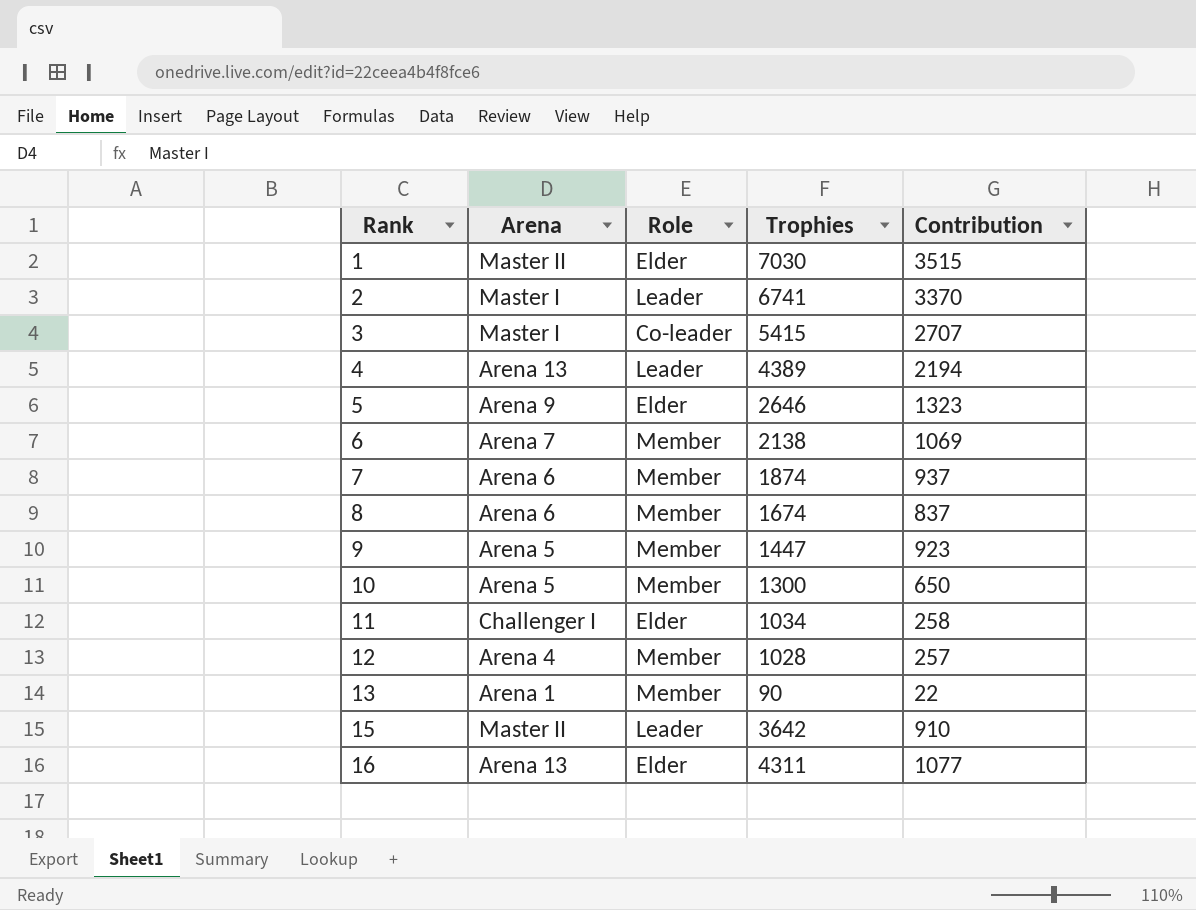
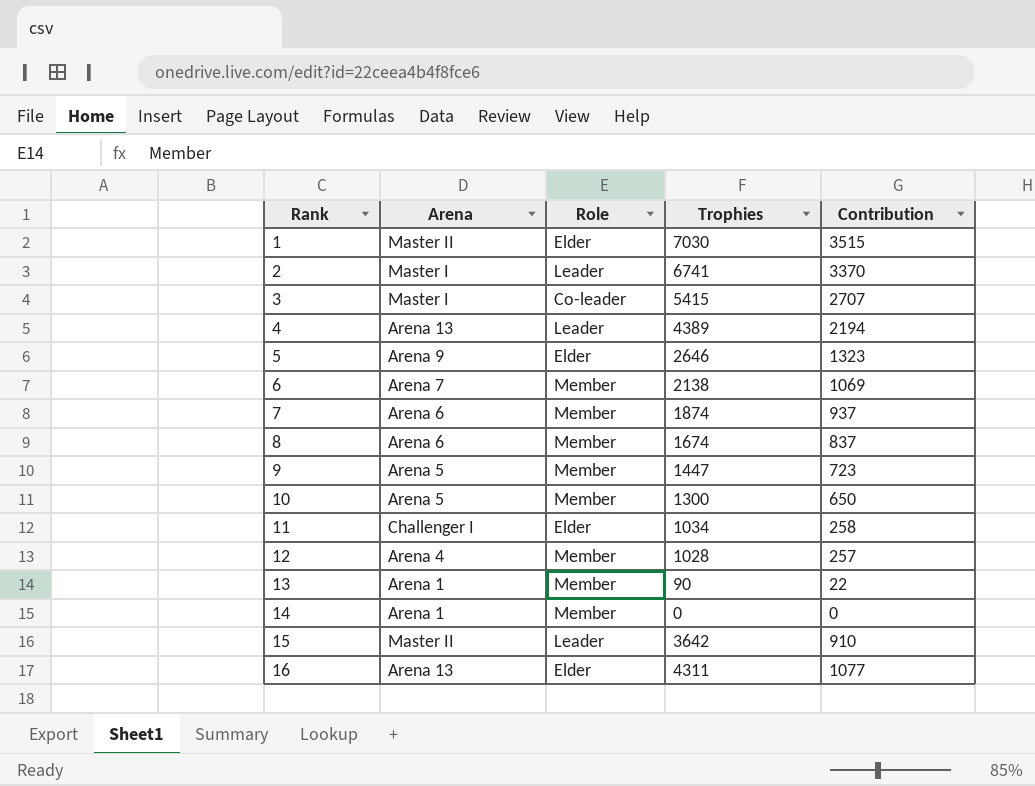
9 | Contribution: 923 -> 723
row 14: none -> Arena 1 | Member | 0 | 0

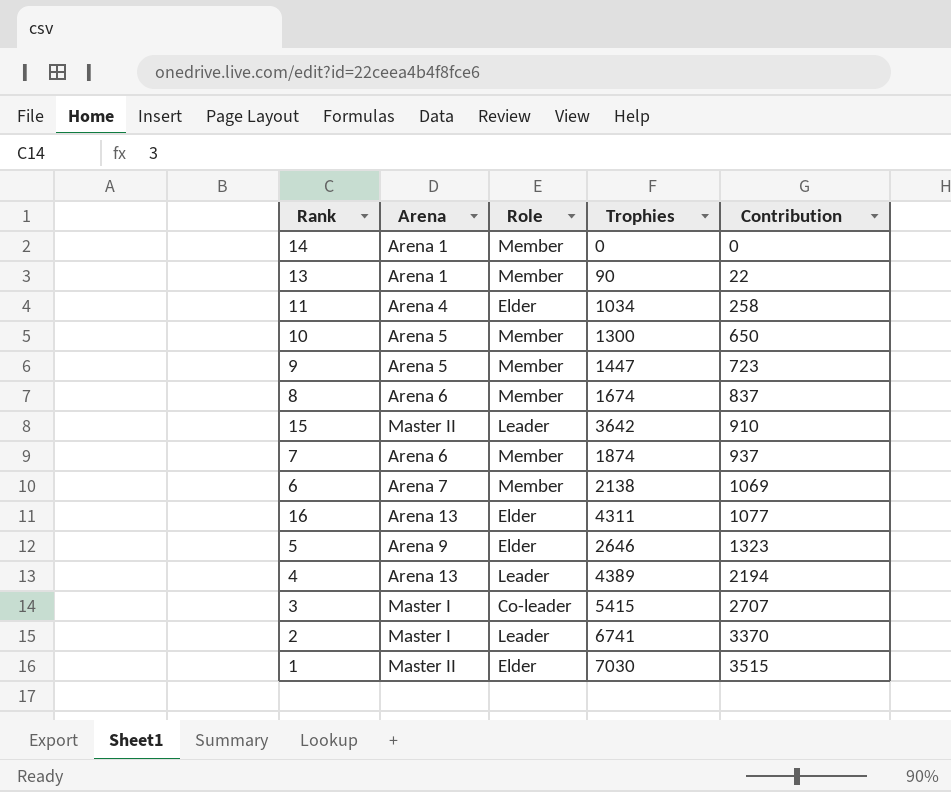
row order: Rank ascending -> Contribution ascending
row 12: Arena 4 | Member | 1028 | 257 -> none
11 | Arena: Challenger I -> Arena 4

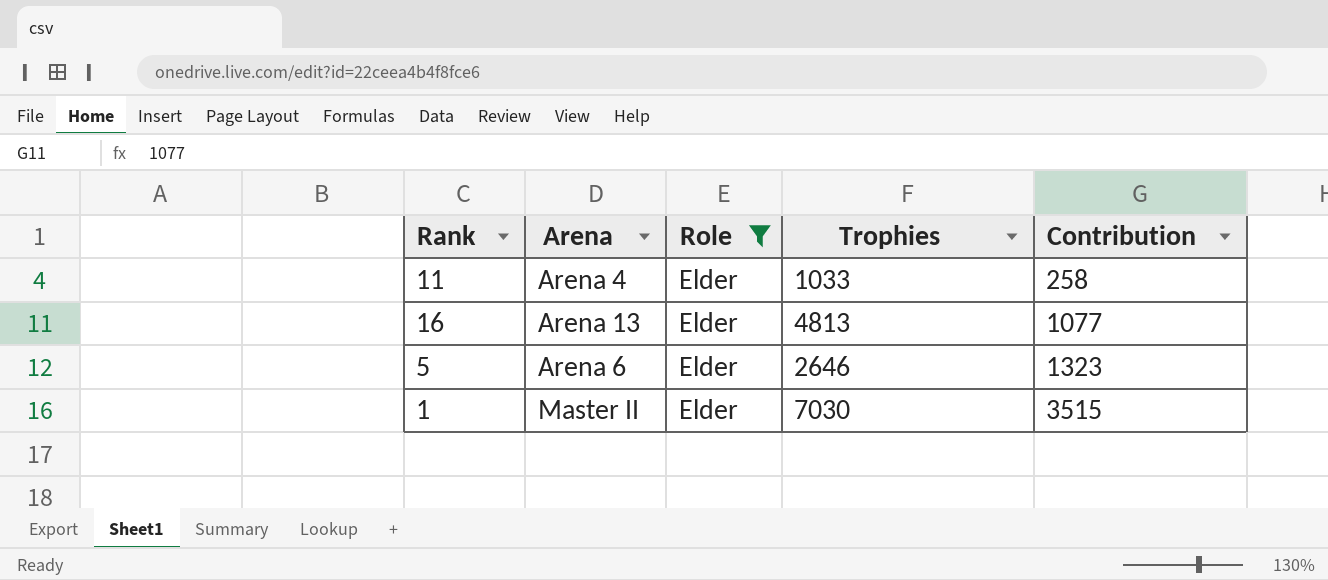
filter: none -> Role = Elder
11 | Trophies: 1034 -> 1033
16 | Trophies: 4311 -> 4813
5 | Arena: Arena 9 -> Arena 6

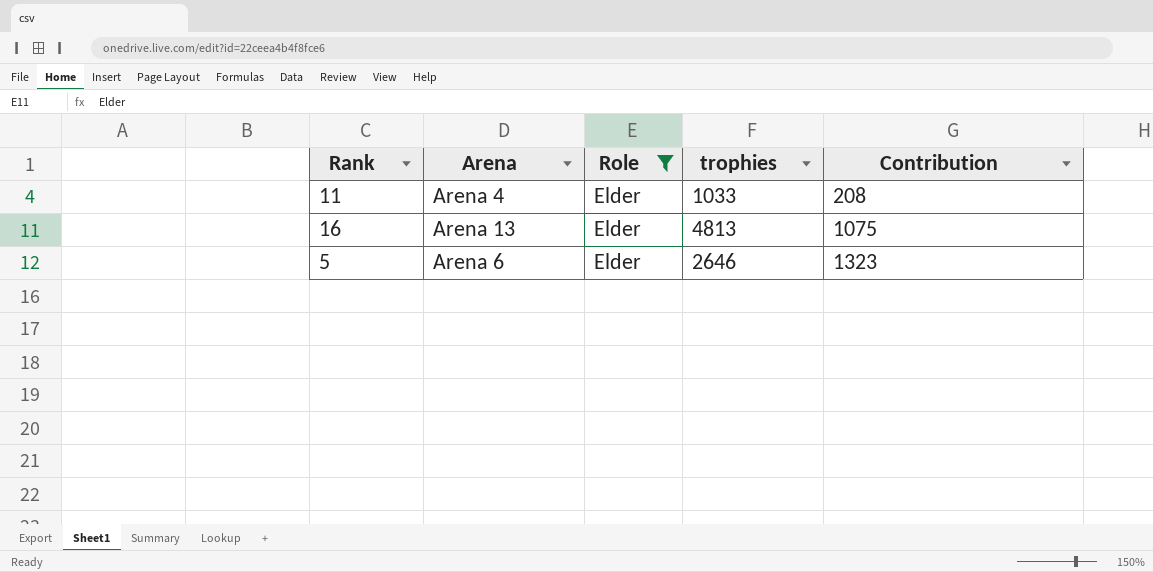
column name: Trophies -> trophies
row 1: Master II | Elder | 7030 | 3515 -> none
11 | Contribution: 258 -> 208
16 | Contribution: 1077 -> 1075

